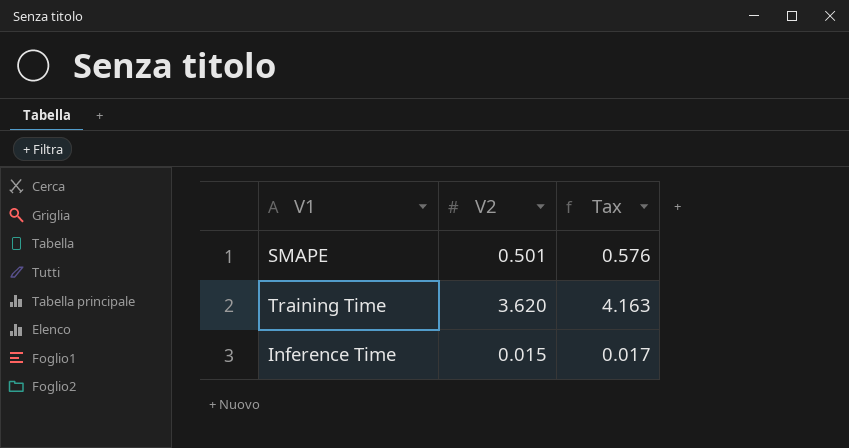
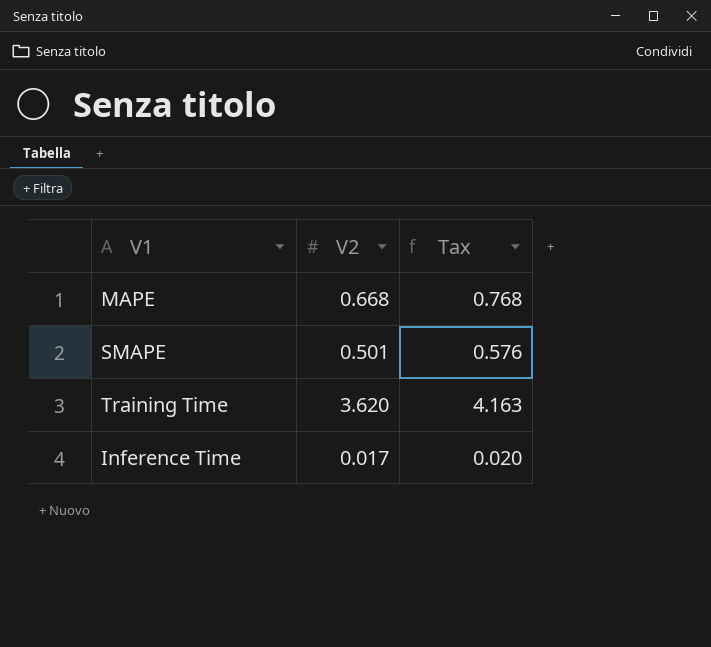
row MAPE: none -> 0.668 | 0.768
Inference Time | V2: 0.015 -> 0.017
Inference Time | Tax: 0.017 -> 0.020

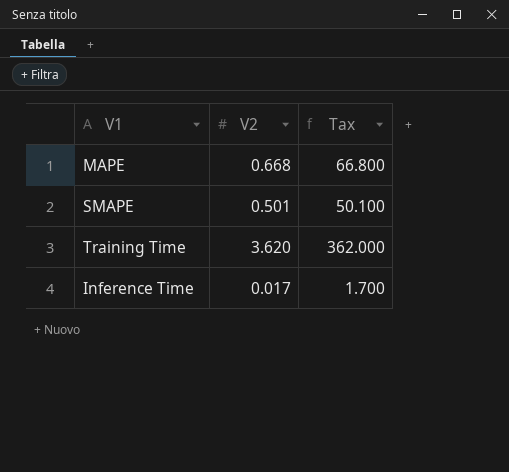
column Tax | formula: [V2] * 1.15 -> [V2] * 100

